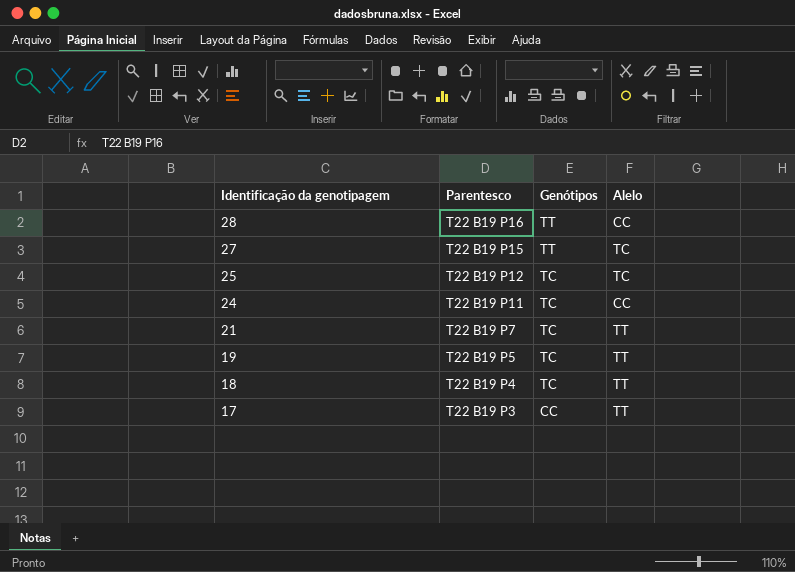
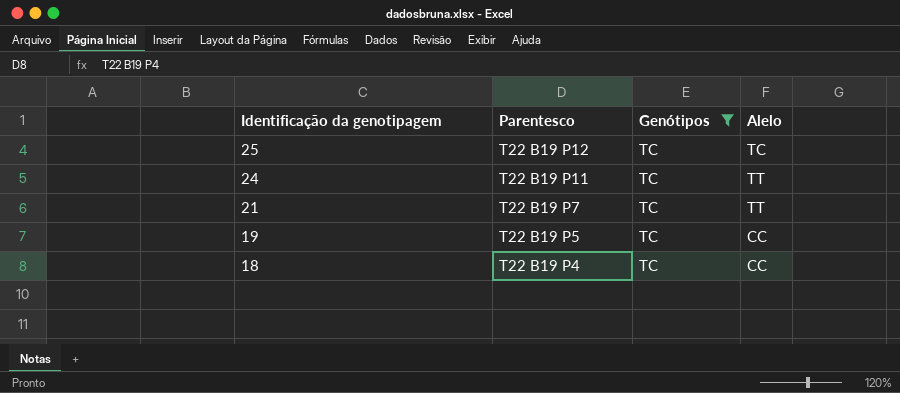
filter: none -> Genótipos = TC
24 | Alelo: CC -> TT
19 | Alelo: TT -> CC
18 | Alelo: TT -> CC

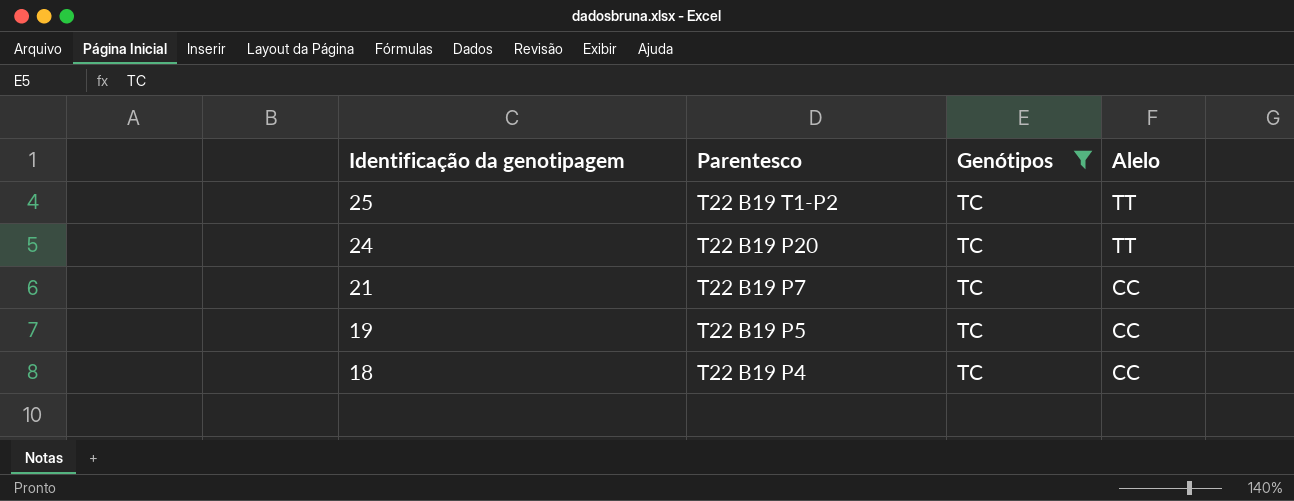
25 | Parentesco: T22 B19 P12 -> T22 B19 T1-P2
25 | Alelo: TC -> TT
24 | Parentesco: T22 B19 P11 -> T22 B19 P20
21 | Alelo: TT -> CC

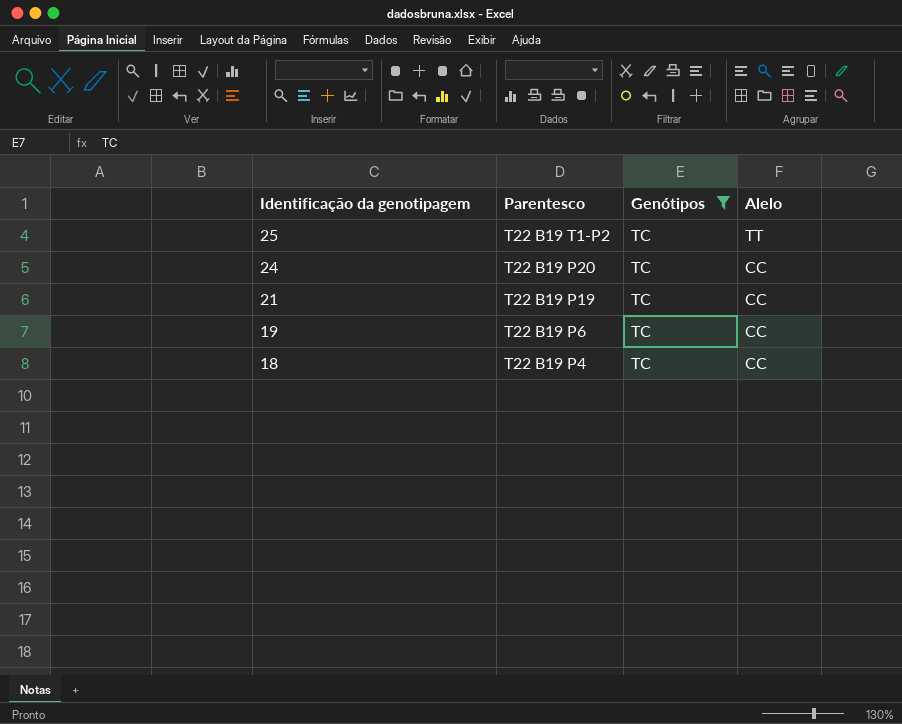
24 | Alelo: TT -> CC
21 | Parentesco: T22 B19 P7 -> T22 B19 P19
19 | Parentesco: T22 B19 P5 -> T22 B19 P6

